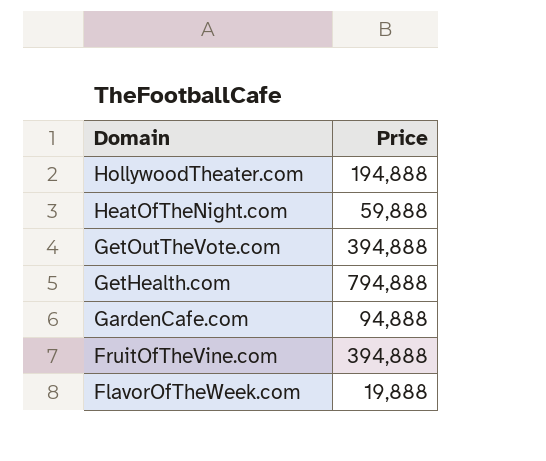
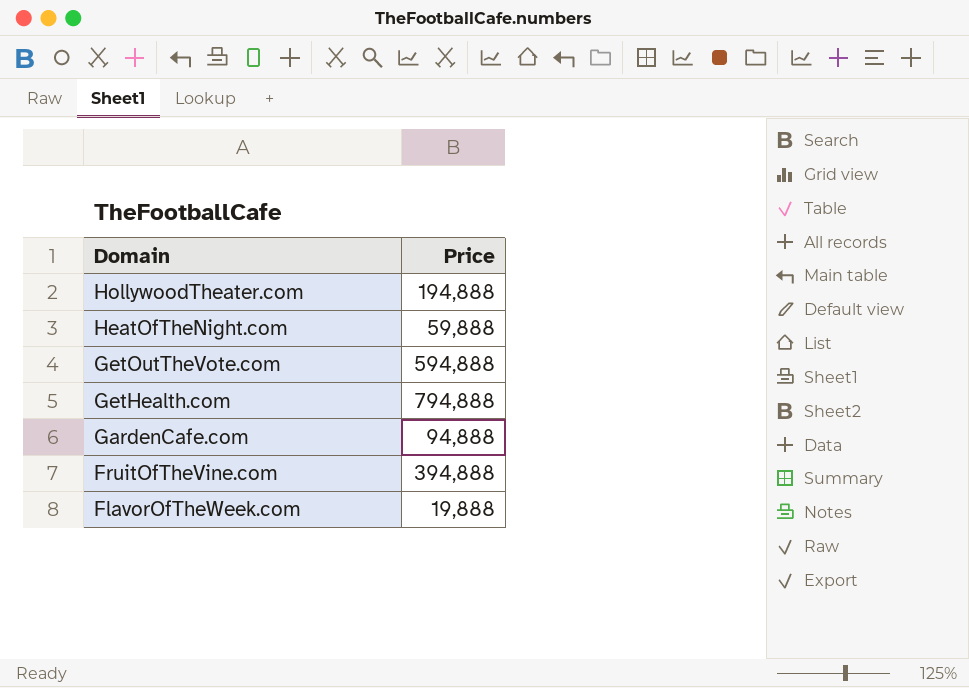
GetOutTheVote.com | Price: 394,888 -> 594,888

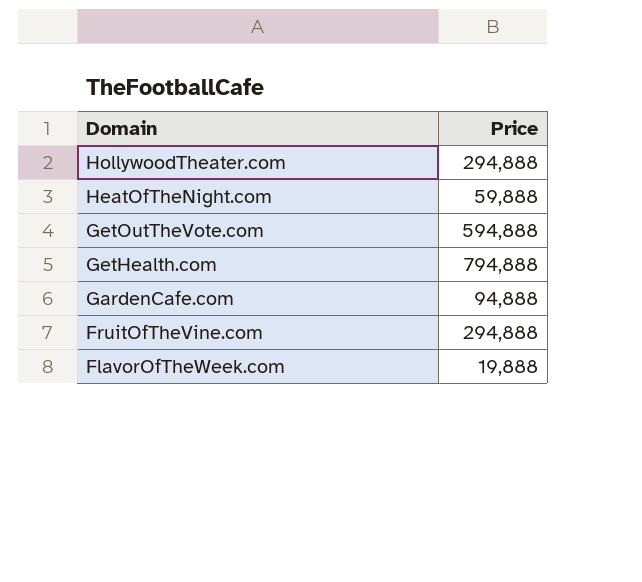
HollywoodTheater.com | Price: 194,888 -> 294,888
FruitOfTheVine.com | Price: 394,888 -> 294,888

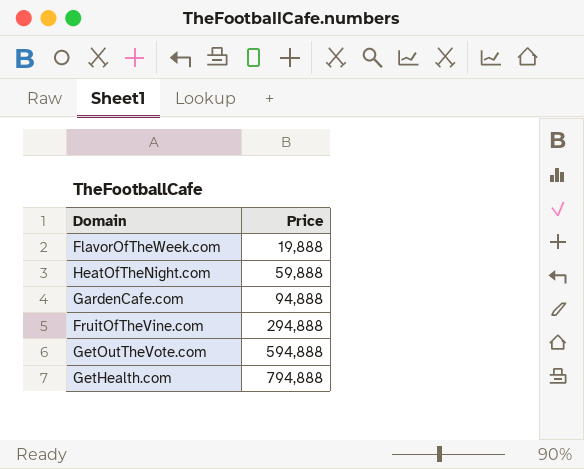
row order: Domain descending -> Price ascending
row HollywoodTheater.com: 294,888 -> none

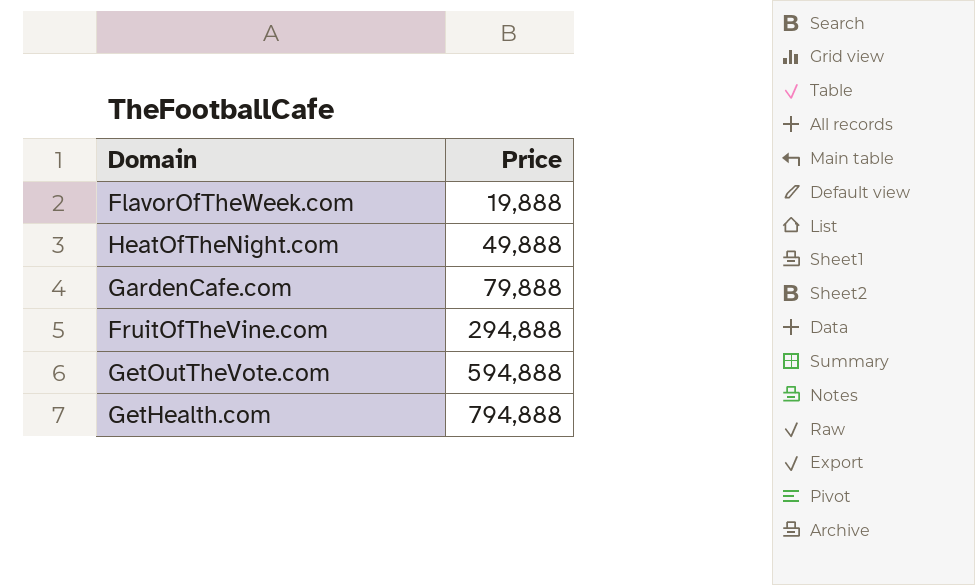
HeatOfTheNight.com | Price: 59,888 -> 49,888
GardenCafe.com | Price: 94,888 -> 79,888

